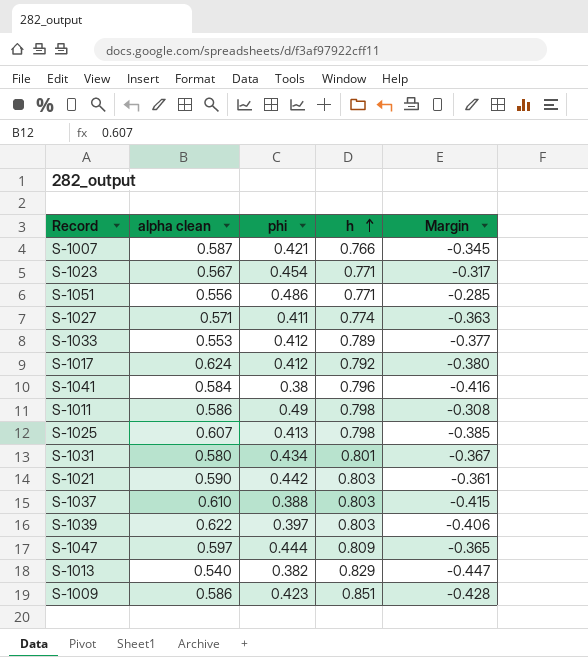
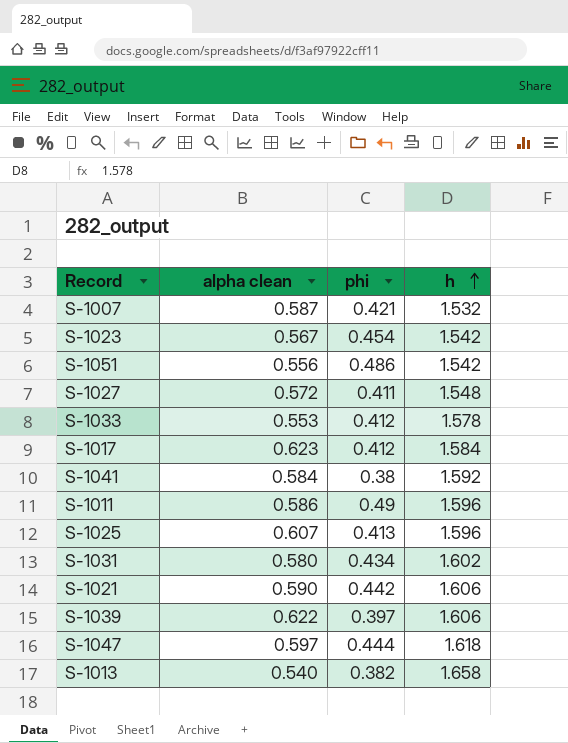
column Margin | formula: [phi] - [h] -> none
row S-1037: 0.610 | 0.388 | 0.803 | -0.415 -> none
row S-1009: 0.586 | 0.423 | 0.851 | -0.428 -> none
S-1007 | h: 0.766 -> 1.532
S-1023 | h: 0.771 -> 1.542
S-1051 | h: 0.771 -> 1.542
S-1027 | alpha clean: 0.571 -> 0.572
S-1027 | h: 0.774 -> 1.548
S-1033 | h: 0.789 -> 1.578
S-1017 | alpha clean: 0.624 -> 0.623
S-1017 | h: 0.792 -> 1.584
S-1041 | h: 0.796 -> 1.592
S-1011 | h: 0.798 -> 1.596
S-1025 | h: 0.798 -> 1.596
S-1031 | h: 0.801 -> 1.602
S-1021 | h: 0.803 -> 1.606
S-1039 | h: 0.803 -> 1.606
S-1047 | h: 0.809 -> 1.618
S-1013 | h: 0.829 -> 1.658

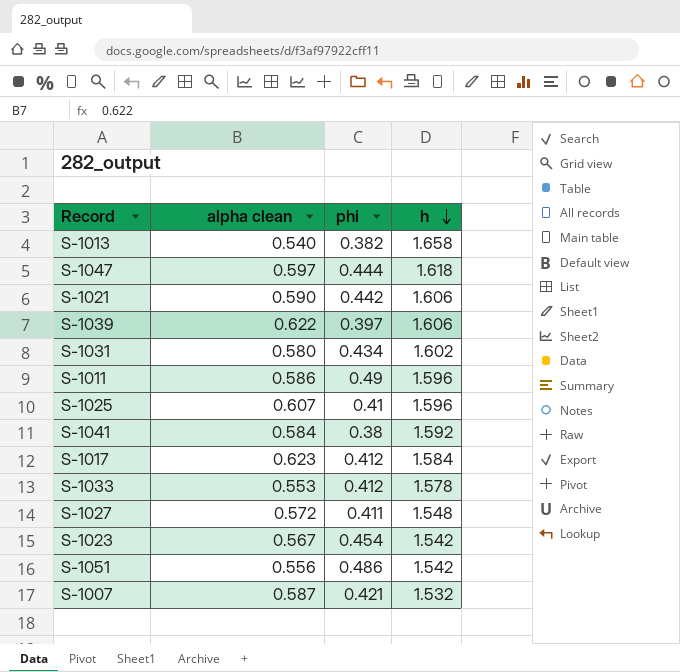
row order: h ascending -> h descending
S-1025 | phi: 0.413 -> 0.41

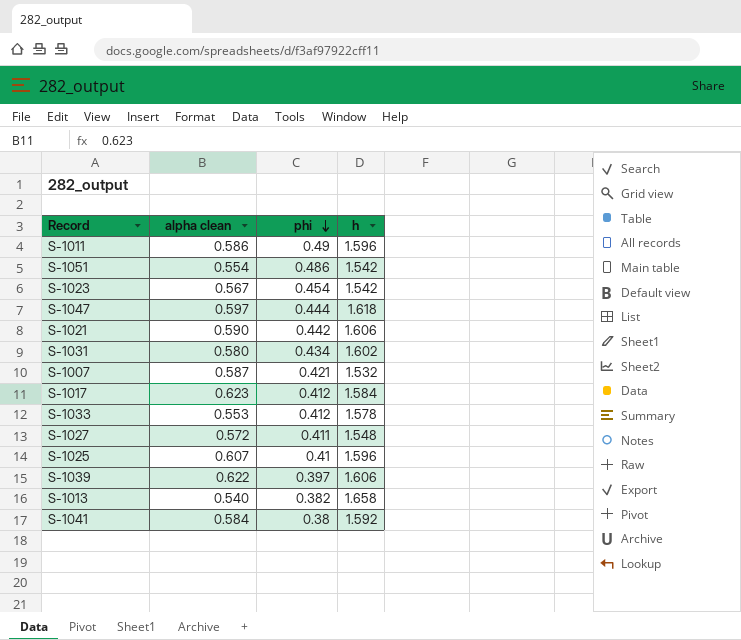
row order: h descending -> phi descending
S-1051 | alpha clean: 0.556 -> 0.554

